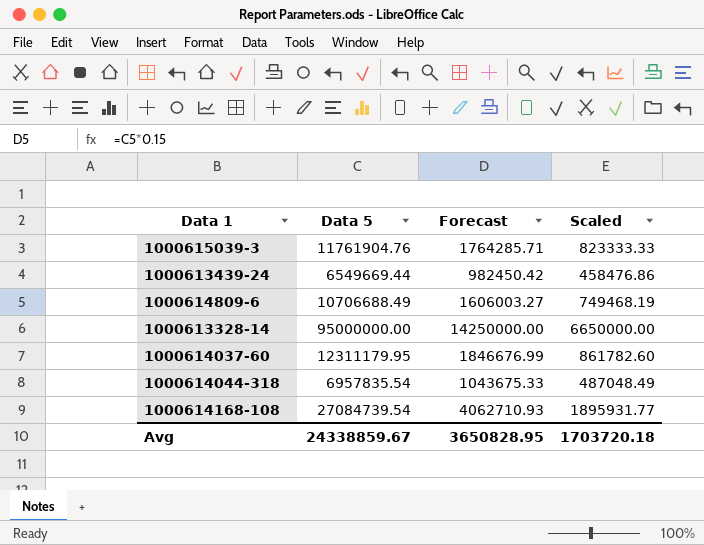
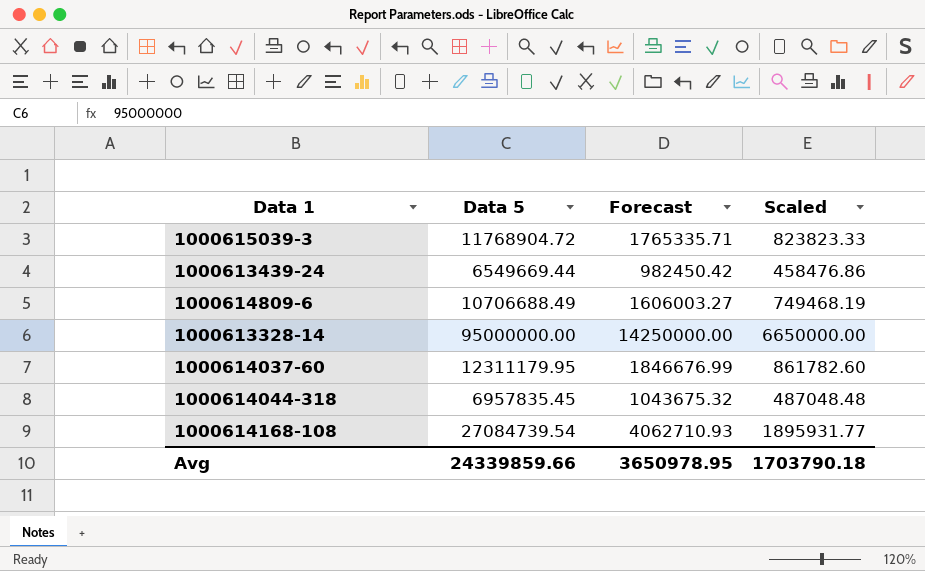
1000615039-3 | Data 5: 11761904.76 -> 11768904.72
1000615039-3 | Forecast: 1764285.71 -> 1765335.71
1000615039-3 | Scaled: 823333.33 -> 823823.33
1000614044-318 | Data 5: 6957835.54 -> 6957835.45
1000614044-318 | Forecast: 1043675.33 -> 1043675.32
1000614044-318 | Scaled: 487048.49 -> 487048.48
Avg | Data 5: 24338859.67 -> 24339859.66
Avg | Forecast: 3650828.95 -> 3650978.95
Avg | Scaled: 1703720.18 -> 1703790.18

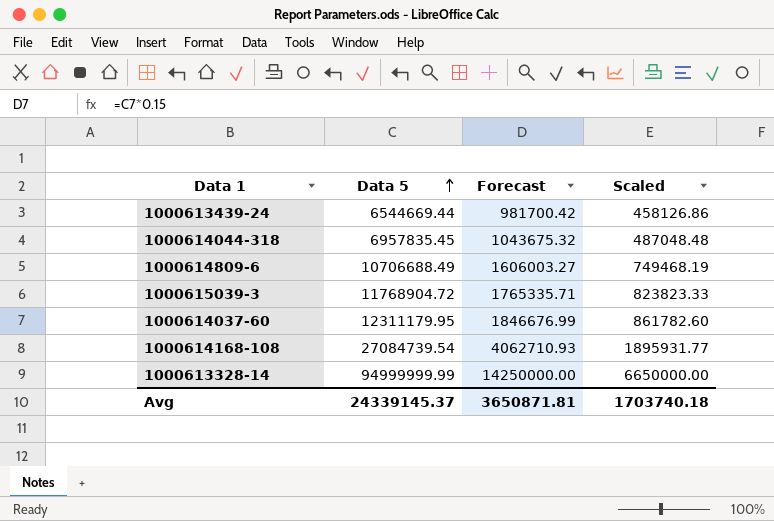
row order: none -> Data 5 ascending
1000613439-24 | Data 5: 6549669.44 -> 6544669.44
1000613439-24 | Forecast: 982450.42 -> 981700.42
1000613439-24 | Scaled: 458476.86 -> 458126.86
1000613328-14 | Data 5: 95000000.00 -> 94999999.99
Avg | Data 5: 24339859.66 -> 24339145.37
Avg | Forecast: 3650978.95 -> 3650871.81
Avg | Scaled: 1703790.18 -> 1703740.18

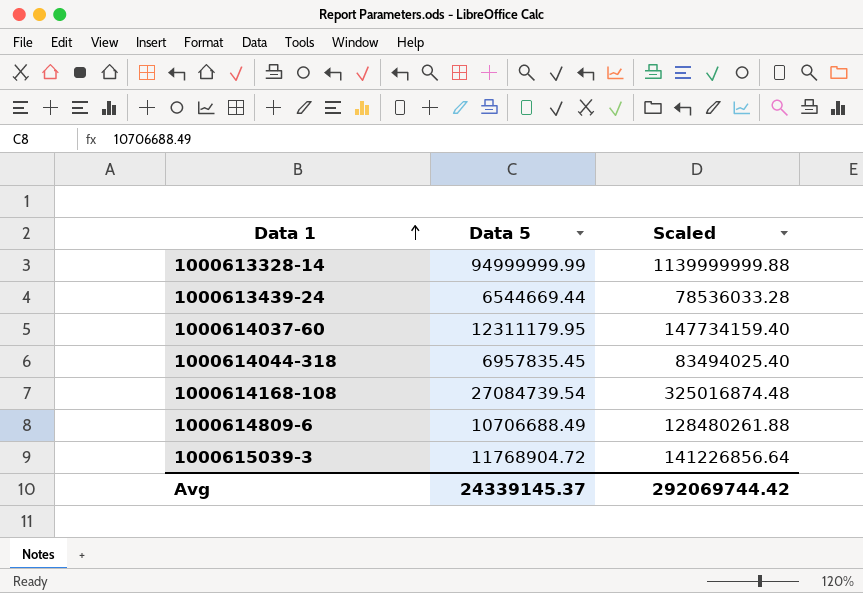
row order: Data 5 ascending -> Data 1 ascending
column Forecast | formula: [Data 5] * 0.15 -> none
column Scaled | formula: [Data 5] * 0.07 -> [Data 5] * 12
Avg | Scaled: 1703740.18 -> 292069744.42

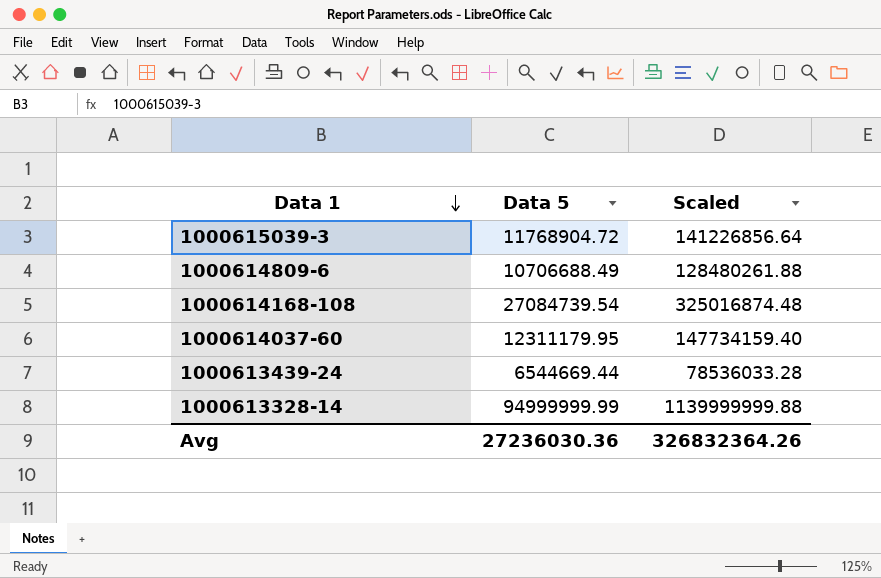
row order: Data 1 ascending -> Data 1 descending
row 1000614044-318: 6957835.45 | 83494025.40 -> none
Avg | Data 5: 24339145.37 -> 27236030.36
Avg | Scaled: 292069744.42 -> 326832364.26

